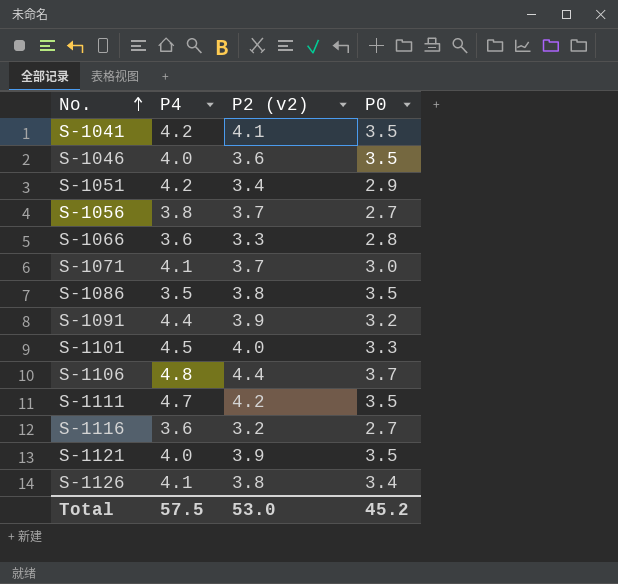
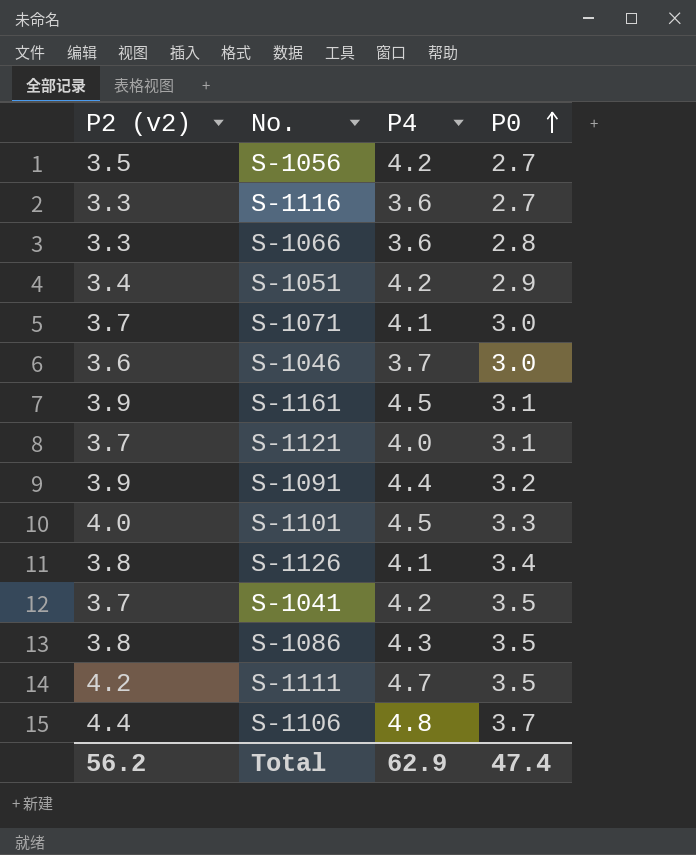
row order: No. ascending -> P0 ascending
column P2 (v2) | position: 3 -> 1
S-1056 | P2 (v2): 3.7 -> 3.5
S-1056 | P4: 3.8 -> 4.2
S-1116 | P2 (v2): 3.2 -> 3.3
S-1046 | P4: 4.0 -> 3.7
S-1046 | P0: 3.5 -> 3.0
row S-1161: none -> 3.9 | 4.5 | 3.1
S-1121 | P2 (v2): 3.9 -> 3.7
S-1121 | P0: 3.5 -> 3.1
S-1041 | P2 (v2): 4.1 -> 3.7
S-1086 | P4: 3.5 -> 4.3
Total | P2 (v2): 53.0 -> 56.2
Total | P4: 57.5 -> 62.9
Total | P0: 45.2 -> 47.4

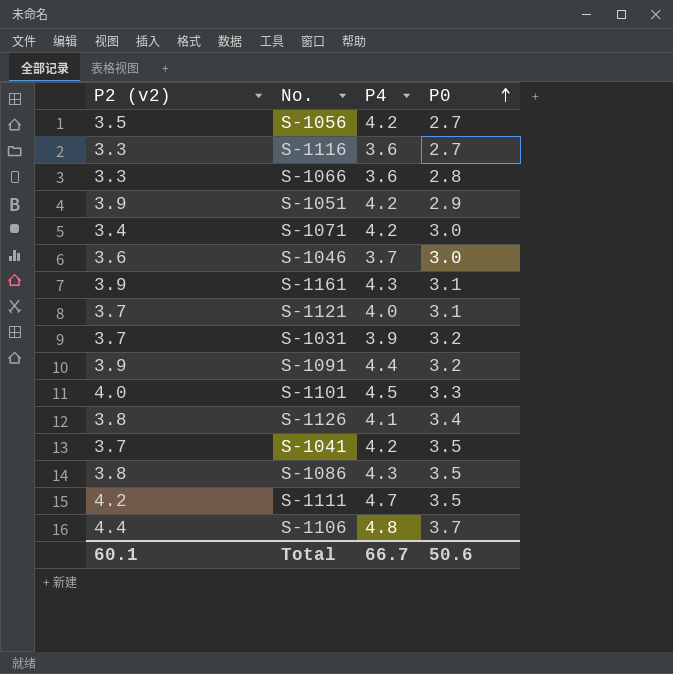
S-1051 | P2 (v2): 3.4 -> 3.9
S-1071 | P2 (v2): 3.7 -> 3.4
S-1071 | P4: 4.1 -> 4.2
S-1161 | P4: 4.5 -> 4.3
row S-1031: none -> 3.7 | 3.9 | 3.2
Total | P2 (v2): 56.2 -> 60.1
Total | P4: 62.9 -> 66.7
Total | P0: 47.4 -> 50.6

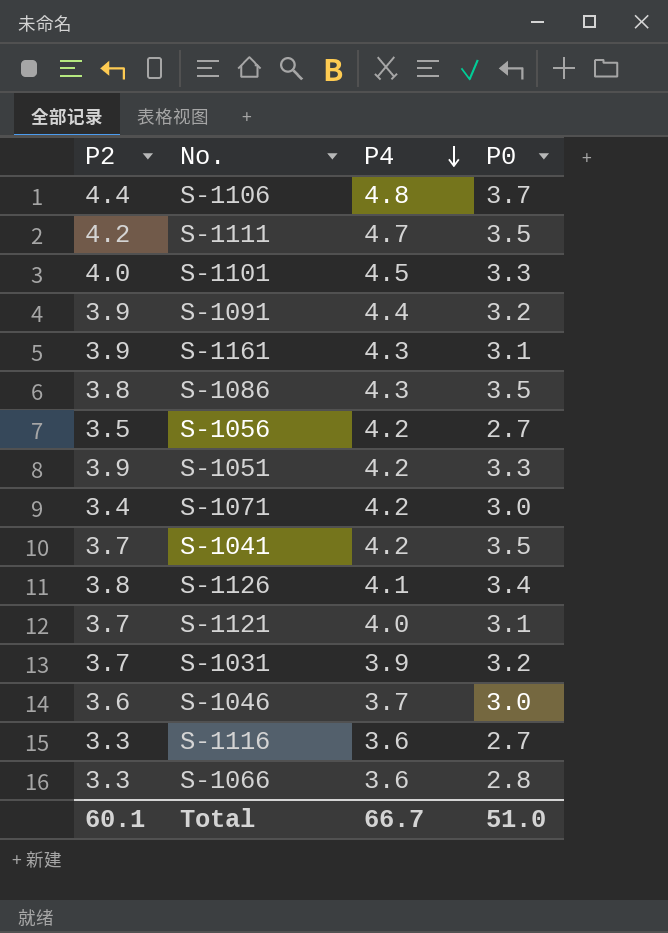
row order: P0 ascending -> P4 descending
column name: P2 (v2) -> P2
S-1051 | P0: 2.9 -> 3.3
Total | P0: 50.6 -> 51.0

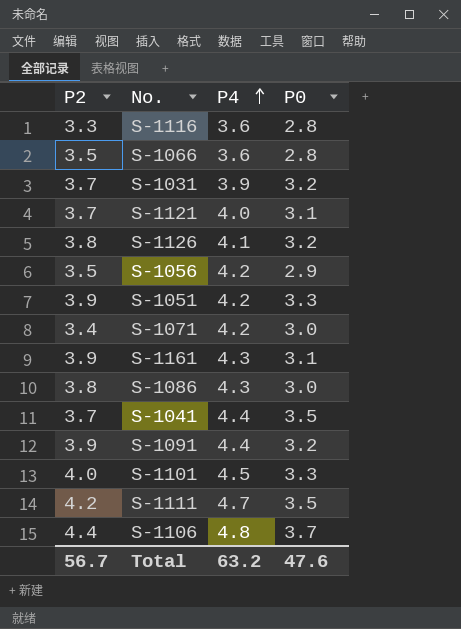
row order: P4 descending -> P4 ascending
row S-1046: 3.6 | 3.7 | 3.0 -> none
S-1116 | P0: 2.7 -> 2.8
S-1066 | P2: 3.3 -> 3.5
S-1126 | P0: 3.4 -> 3.2
S-1056 | P0: 2.7 -> 2.9
S-1086 | P0: 3.5 -> 3.0
S-1041 | P4: 4.2 -> 4.4
Total | P2: 60.1 -> 56.7
Total | P4: 66.7 -> 63.2
Total | P0: 51.0 -> 47.6

